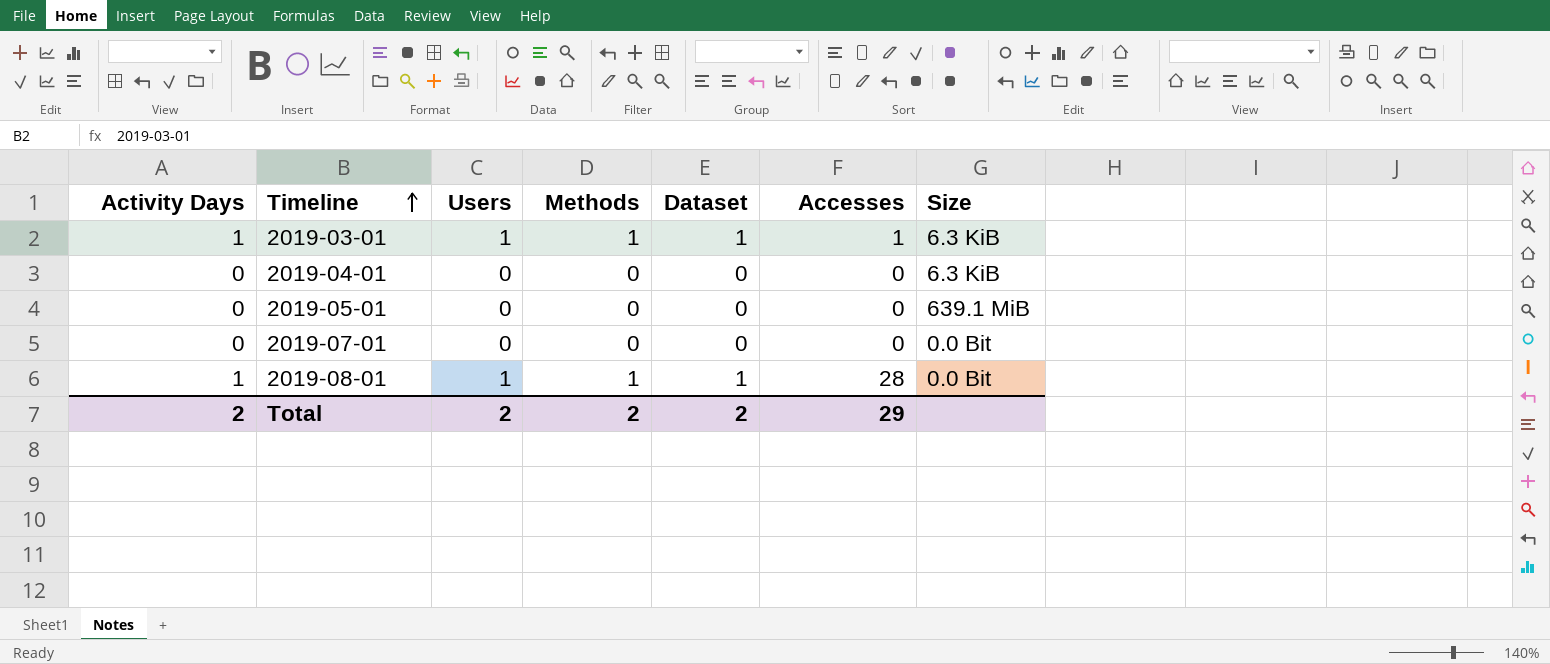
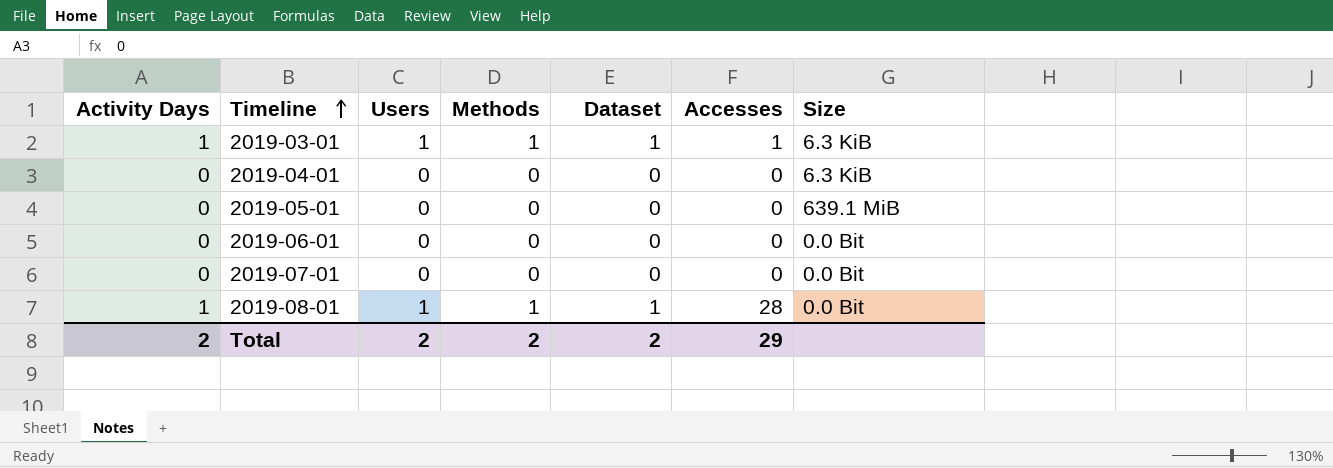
row 2019-06-01: none -> 0 | 0 | 0 | 0 | 0 | 0.0 Bit

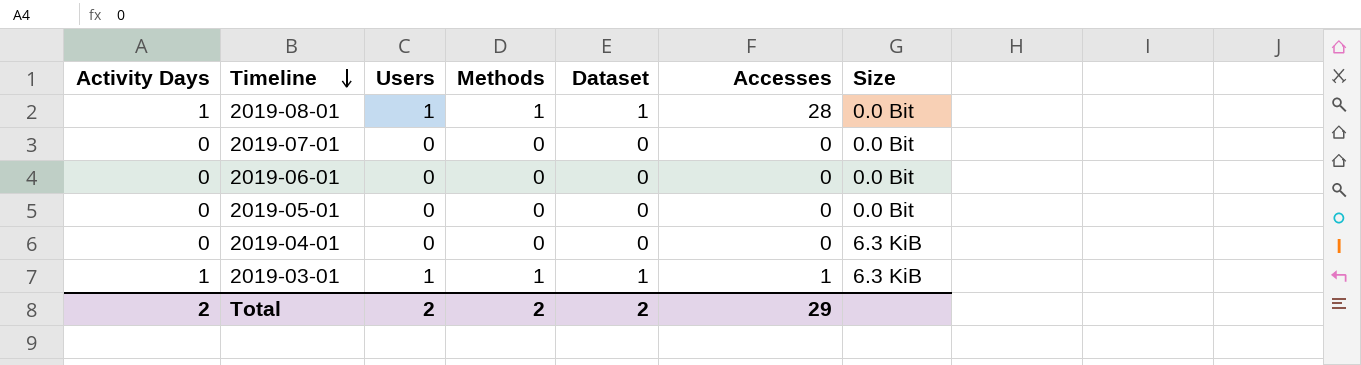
row order: Timeline ascending -> Timeline descending
2019-05-01 | Size: 639.1 MiB -> 0.0 Bit

